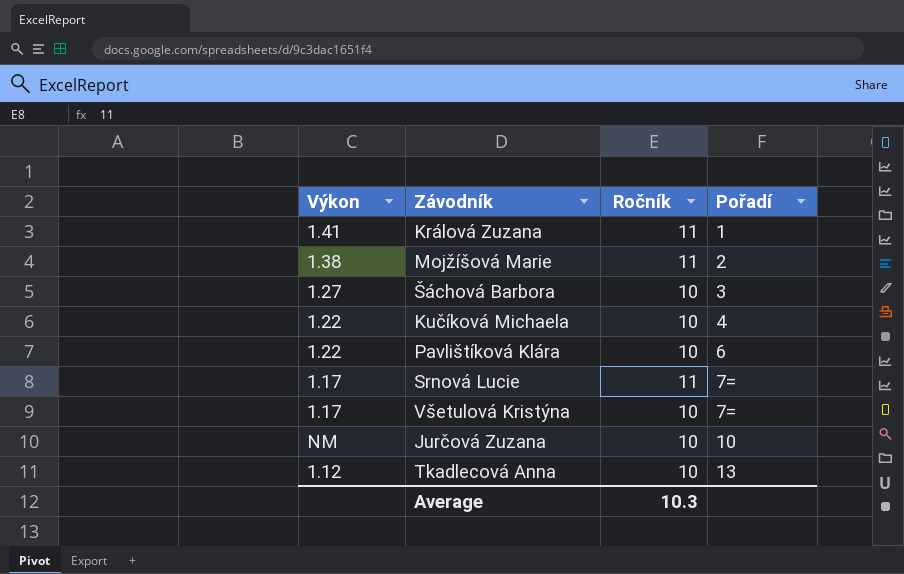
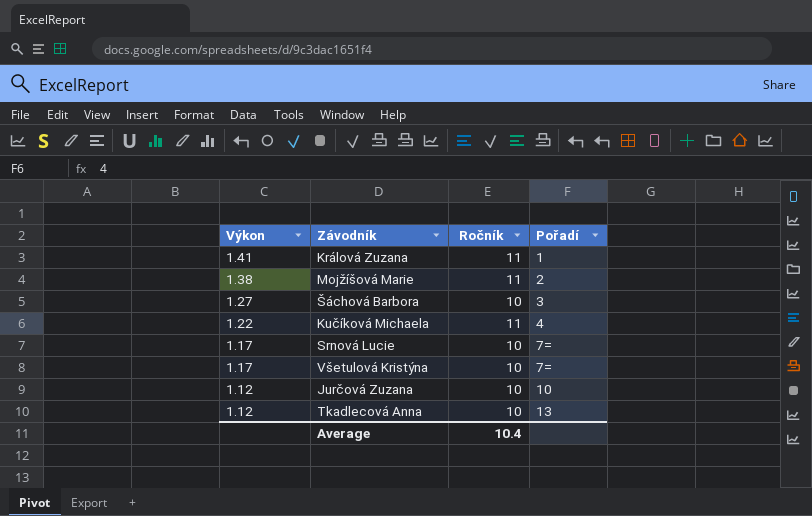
row Pavlištíková Klára: 1.22 | 10 | 6 -> none
Kučíková Michaela | Ročník: 10 -> 11
Srnová Lucie | Ročník: 11 -> 10
Jurčová Zuzana | Výkon: NM -> 1.12
Average | Ročník: 10.3 -> 10.4

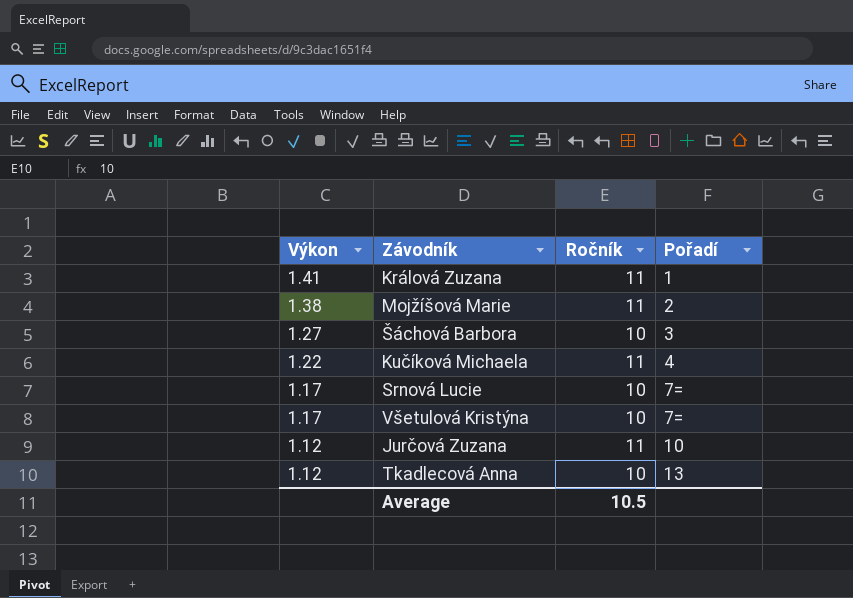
Jurčová Zuzana | Ročník: 10 -> 11
Average | Ročník: 10.4 -> 10.5

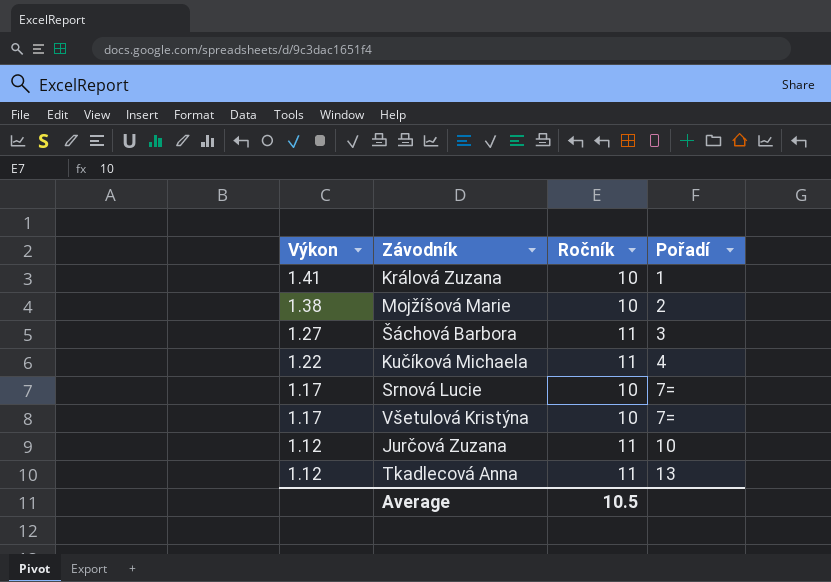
Králová Zuzana | Ročník: 11 -> 10
Mojžíšová Marie | Ročník: 11 -> 10
Šáchová Barbora | Ročník: 10 -> 11
Tkadlecová Anna | Ročník: 10 -> 11

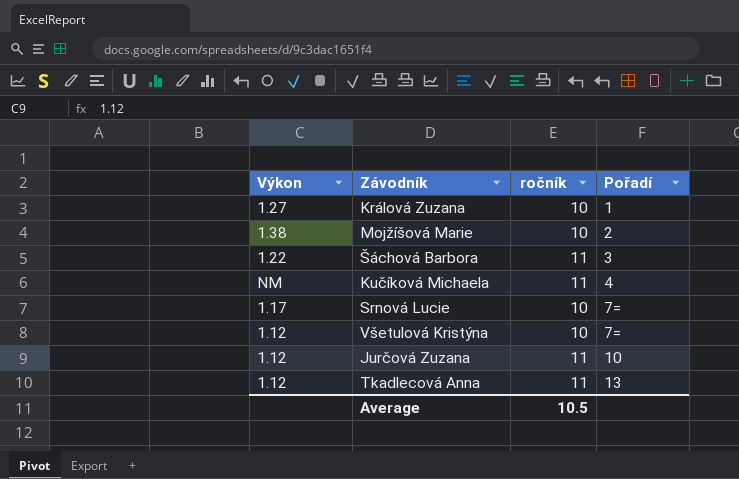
column name: Ročník -> ročník
Králová Zuzana | Výkon: 1.41 -> 1.27
Šáchová Barbora | Výkon: 1.27 -> 1.22
Kučíková Michaela | Výkon: 1.22 -> NM
Všetulová Kristýna | Výkon: 1.17 -> 1.12

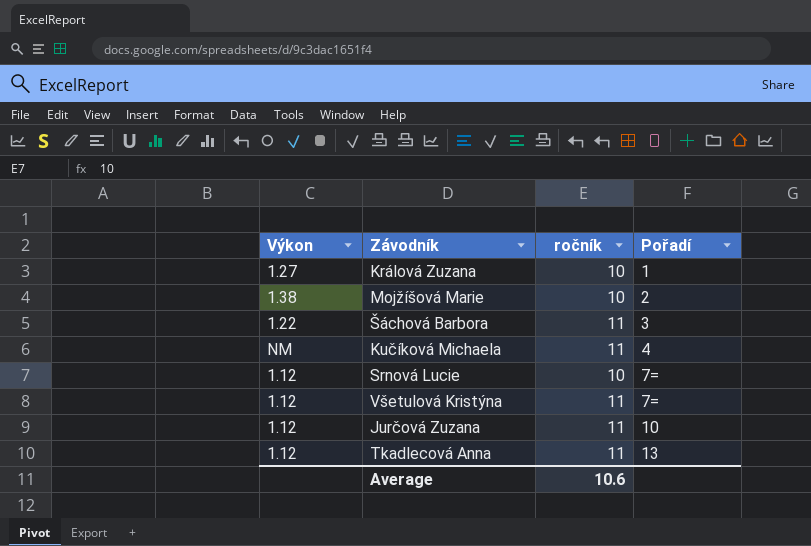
Srnová Lucie | Výkon: 1.17 -> 1.12
Všetulová Kristýna | ročník: 10 -> 11
Average | ročník: 10.5 -> 10.6

